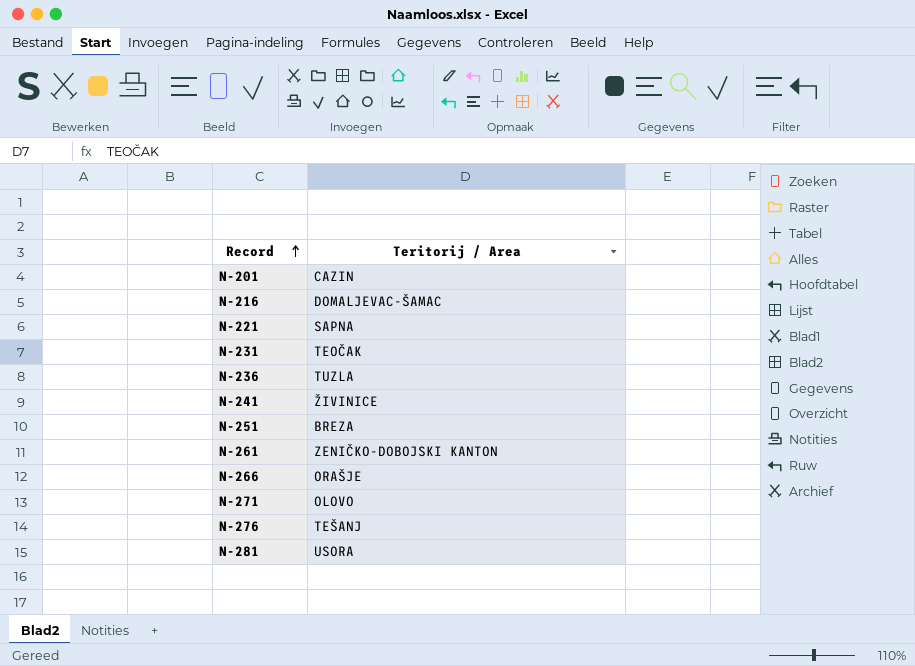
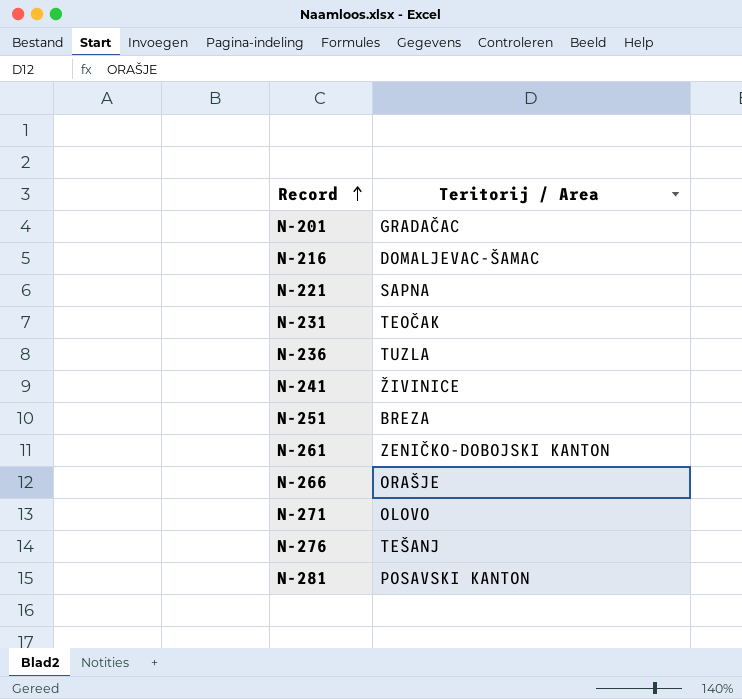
N-201 | Teritorij / Area: CAZIN -> GRADAČAC
N-281 | Teritorij / Area: USORA -> POSAVSKI KANTON

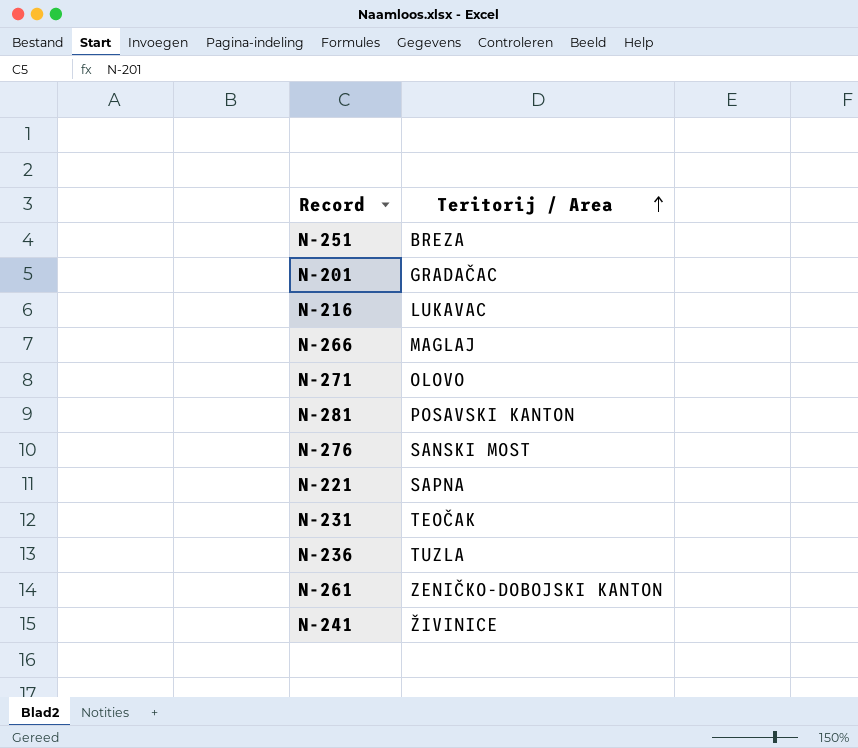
row order: Record ascending -> Teritorij / Area ascending
N-216 | Teritorij / Area: DOMALJEVAC-ŠAMAC -> LUKAVAC
N-266 | Teritorij / Area: ORAŠJE -> MAGLAJ
N-276 | Teritorij / Area: TEŠANJ -> SANSKI MOST

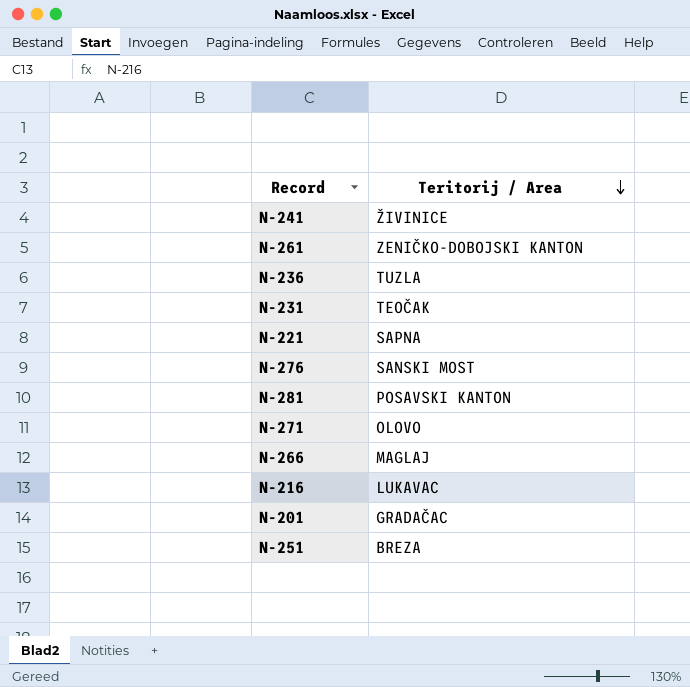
row order: Teritorij / Area ascending -> Teritorij / Area descending

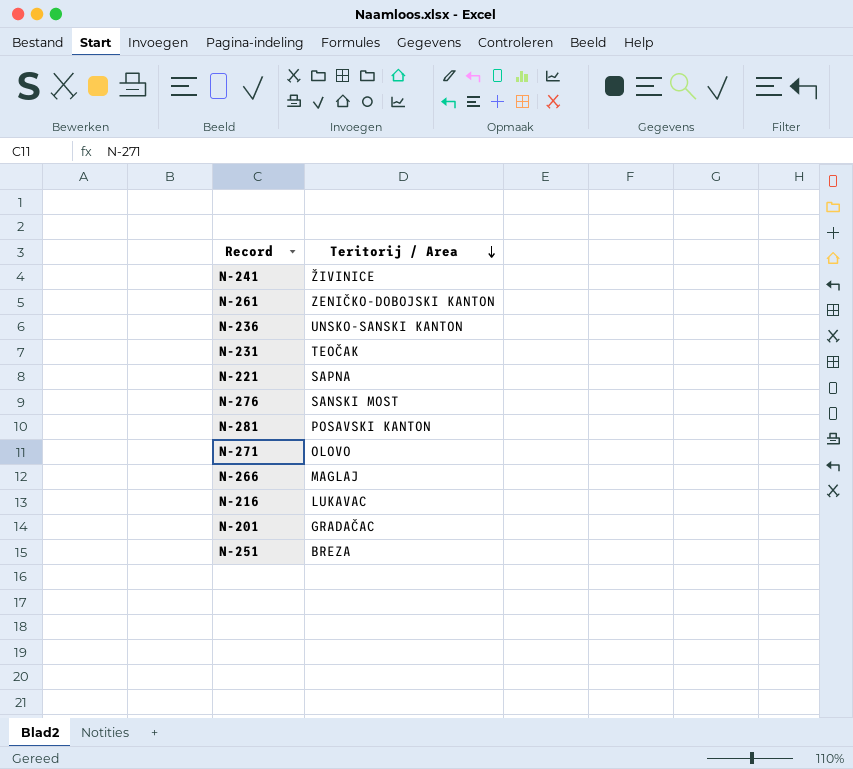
N-236 | Teritorij / Area: TUZLA -> UNSKO-SANSKI KANTON

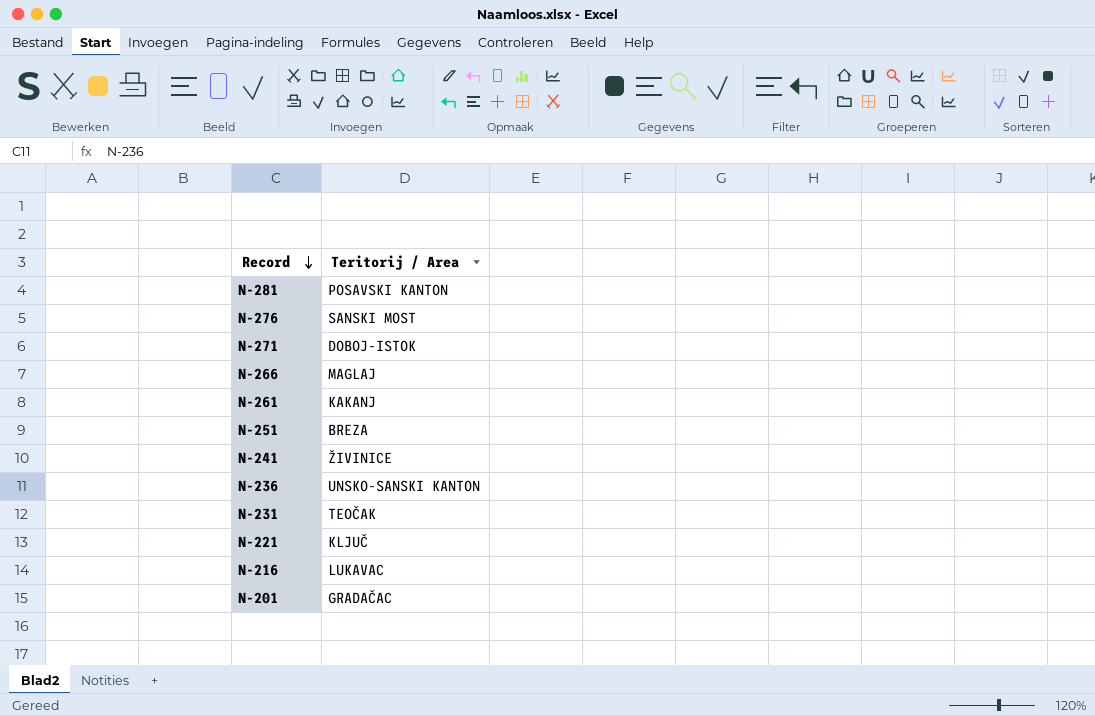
row order: Teritorij / Area descending -> Record descending
N-271 | Teritorij / Area: OLOVO -> DOBOJ-ISTOK
N-261 | Teritorij / Area: ZENIČKO-DOBOJSKI KANTON -> KAKANJ
N-221 | Teritorij / Area: SAPNA -> KLJUČ

